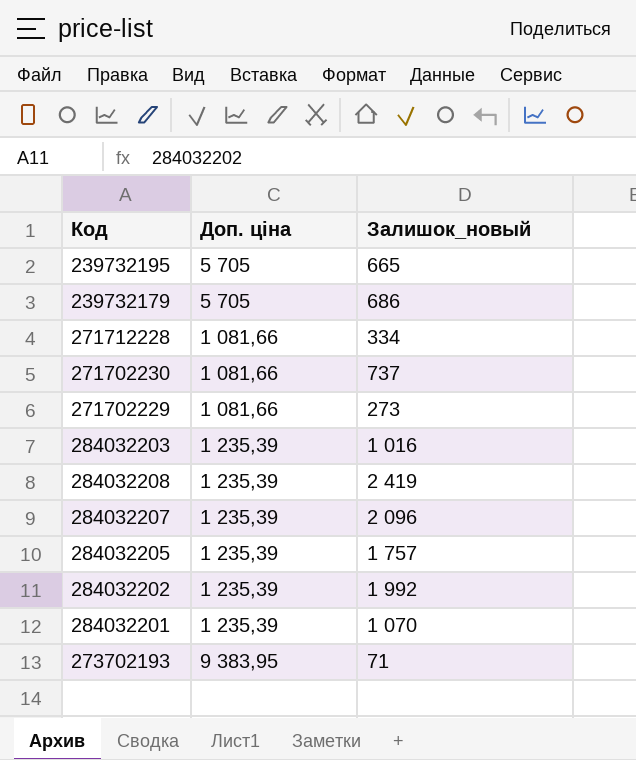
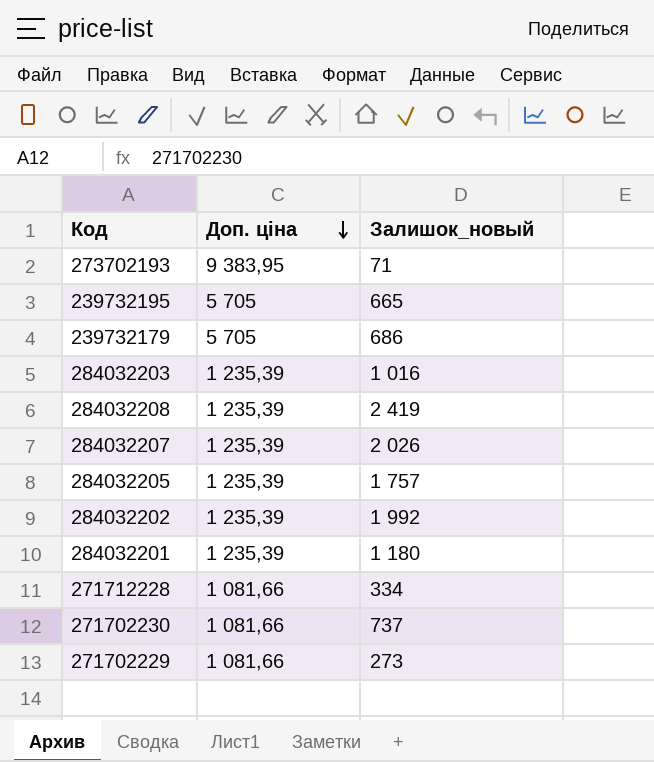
row order: none -> Доп. ціна descending
284032207 | Залишок_новый: 2 096 -> 2 026
284032201 | Залишок_новый: 1 070 -> 1 180

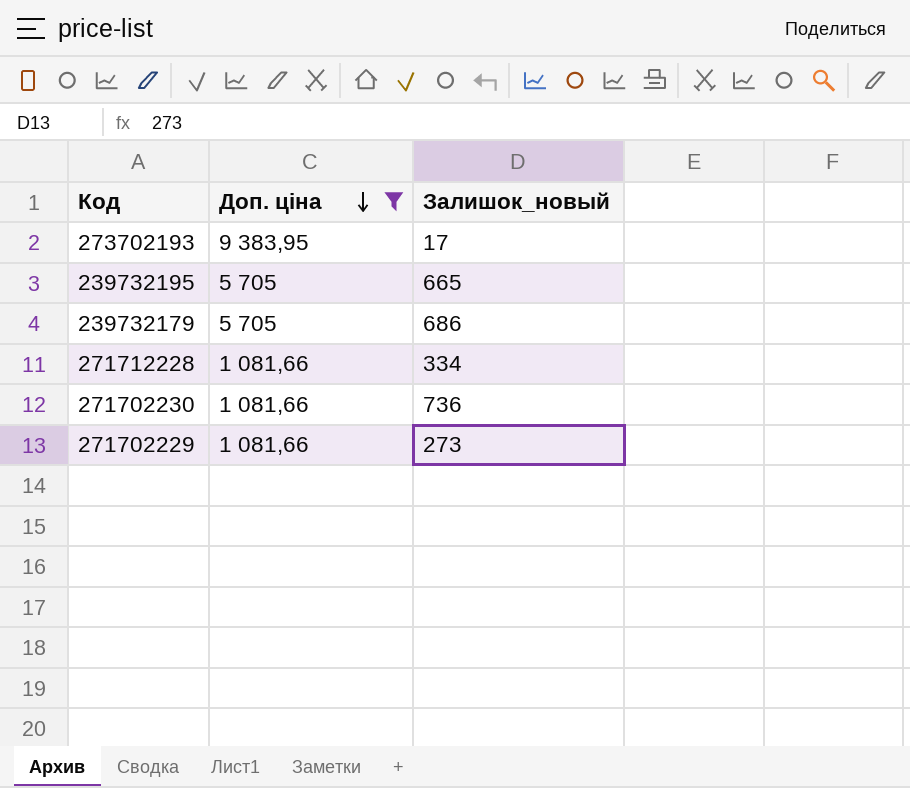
filter: none -> Доп. ціна != 1 235,39
273702193 | Залишок_новый: 71 -> 17
271702230 | Залишок_новый: 737 -> 736

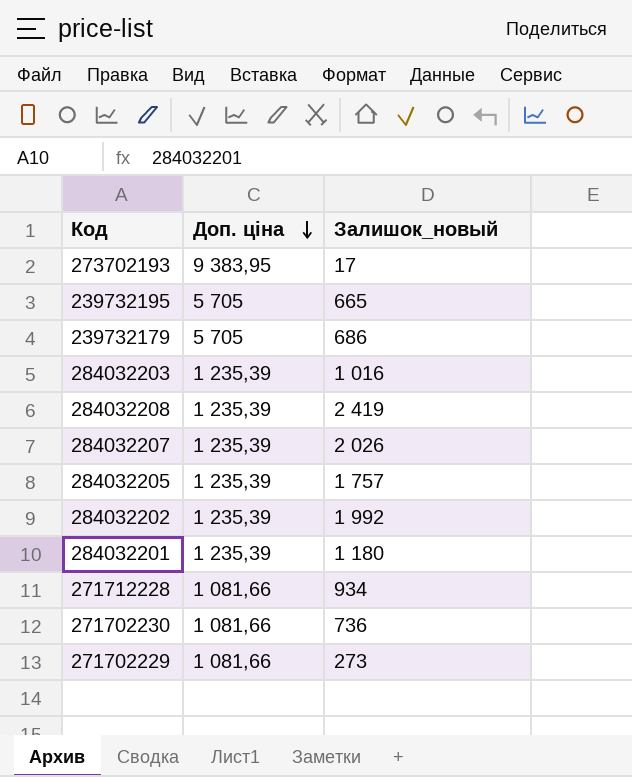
filter: Доп. ціна != 1 235,39 -> none
271712228 | Залишок_новый: 334 -> 934

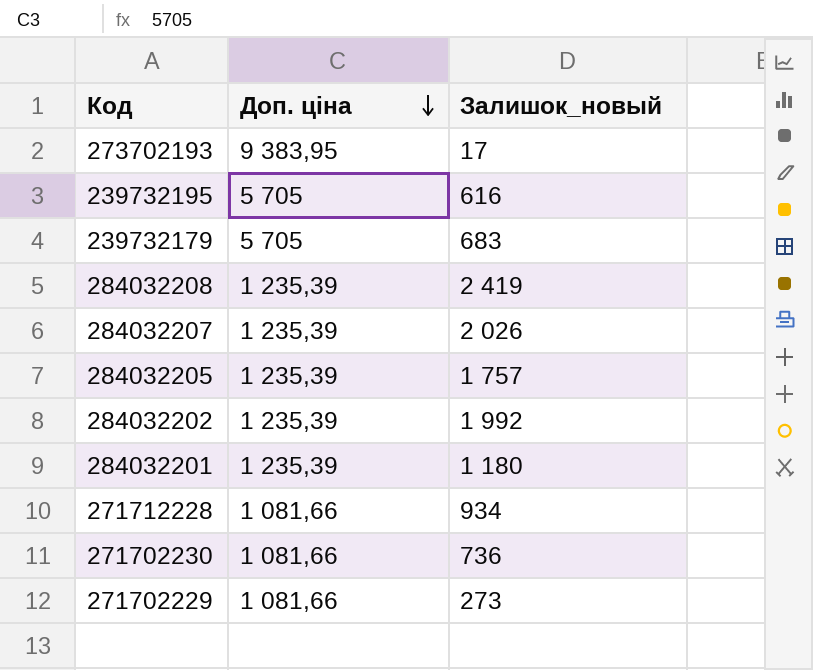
row 284032203: 1 235,39 | 1 016 -> none
239732195 | Залишок_новый: 665 -> 616
239732179 | Залишок_новый: 686 -> 683

